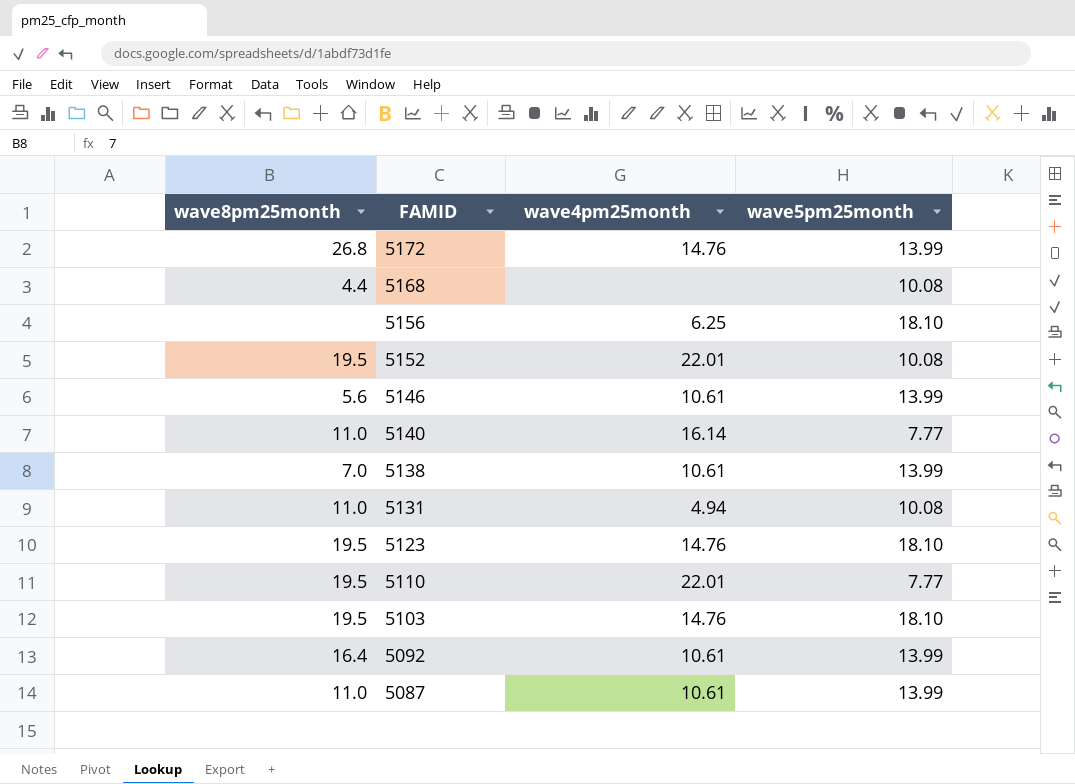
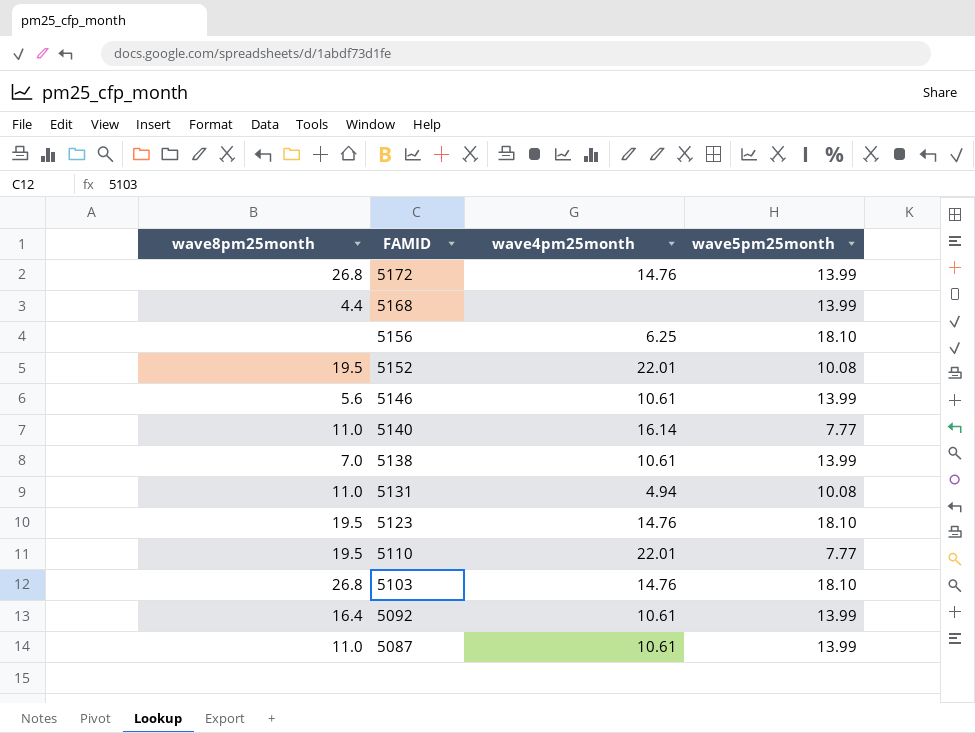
5168 | wave5pm25month: 10.08 -> 13.99
5103 | wave8pm25month: 19.5 -> 26.8

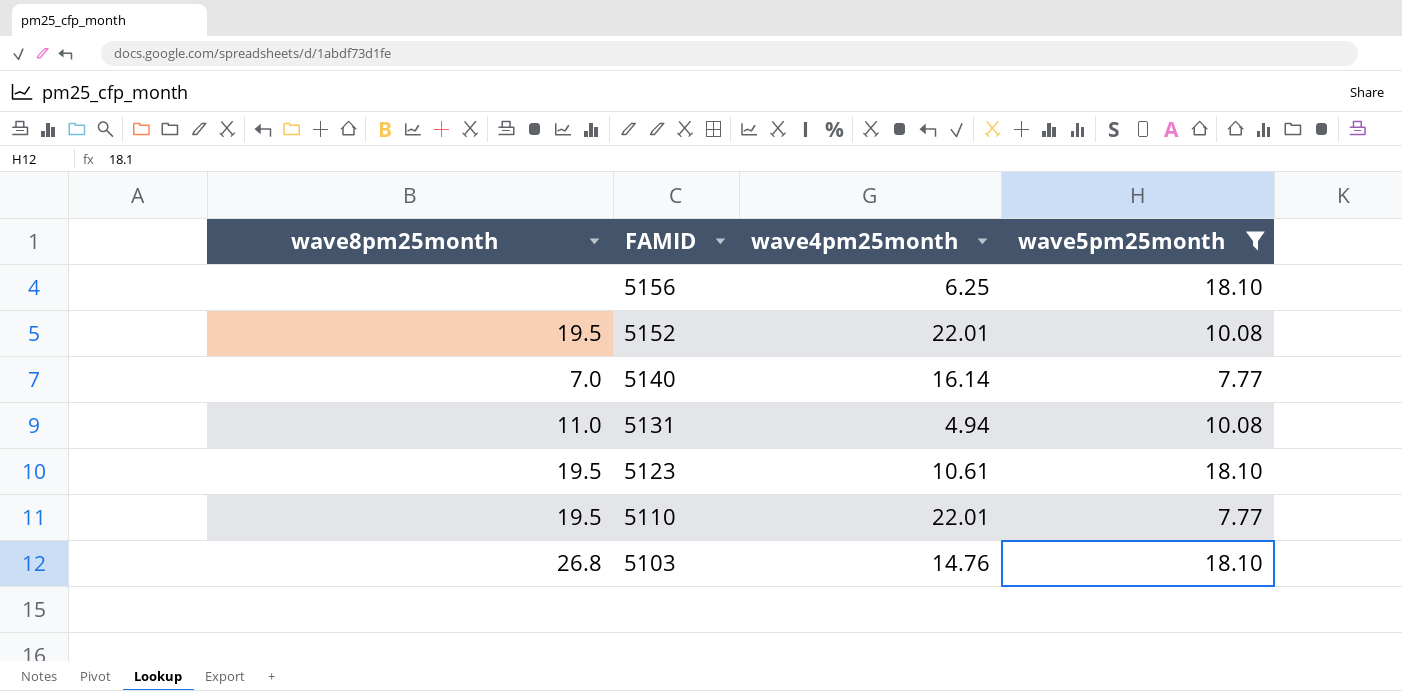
filter: none -> wave5pm25month != 13.99
5140 | wave8pm25month: 11.0 -> 7.0
5123 | wave4pm25month: 14.76 -> 10.61

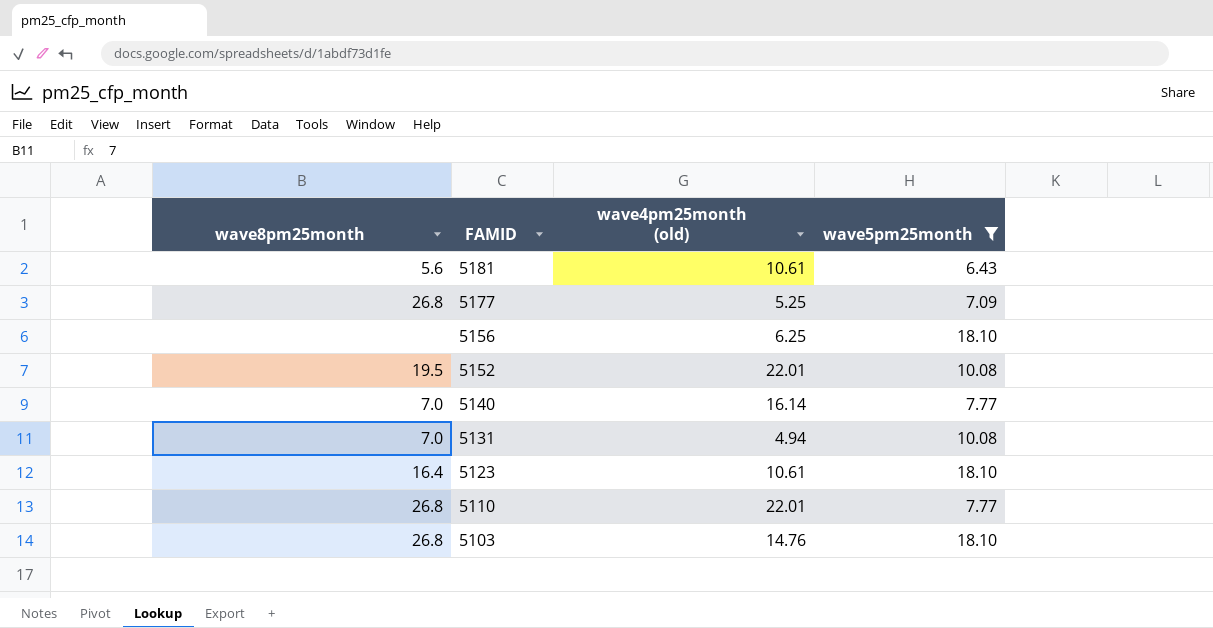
column name: wave4pm25month -> wave4pm25month (old)
row 5181: none -> 5.6 | 10.61 | 6.43
row 5177: none -> 26.8 | 5.25 | 7.09
5131 | wave8pm25month: 11.0 -> 7.0
5123 | wave8pm25month: 19.5 -> 16.4
5110 | wave8pm25month: 19.5 -> 26.8

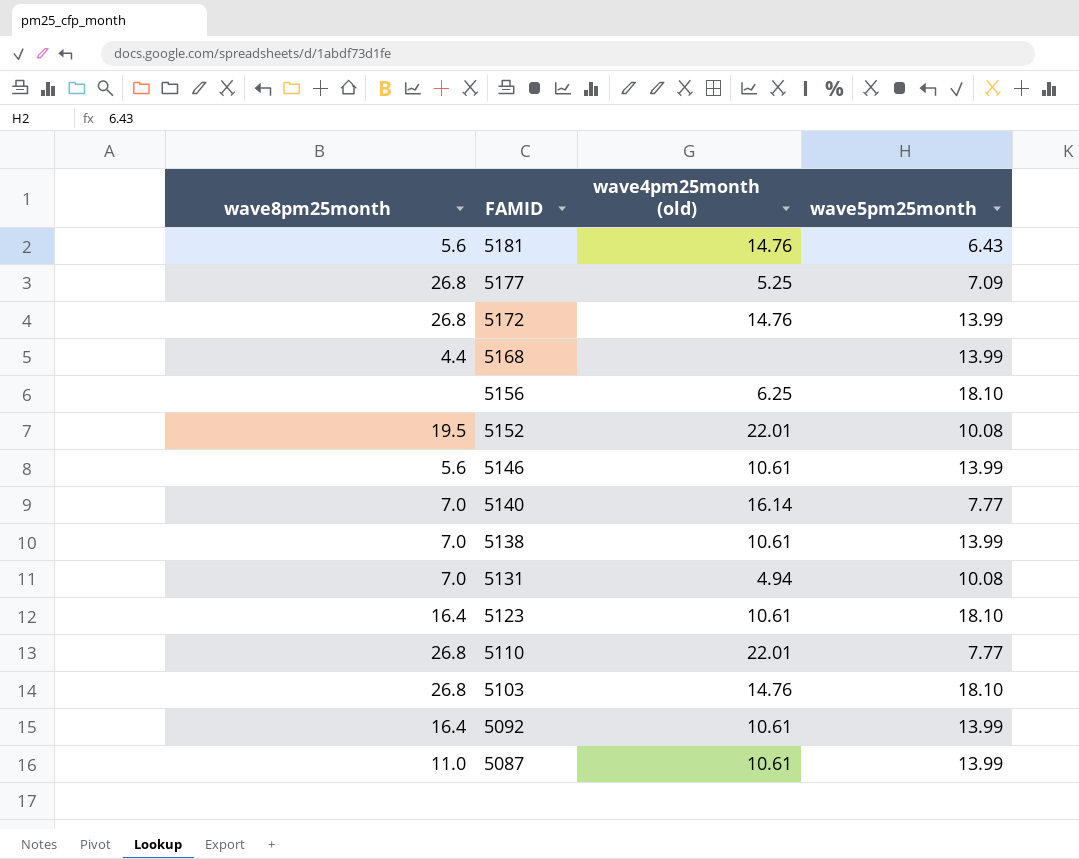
filter: wave5pm25month != 13.99 -> none
5181 | wave4pm25month (old): 10.61 -> 14.76

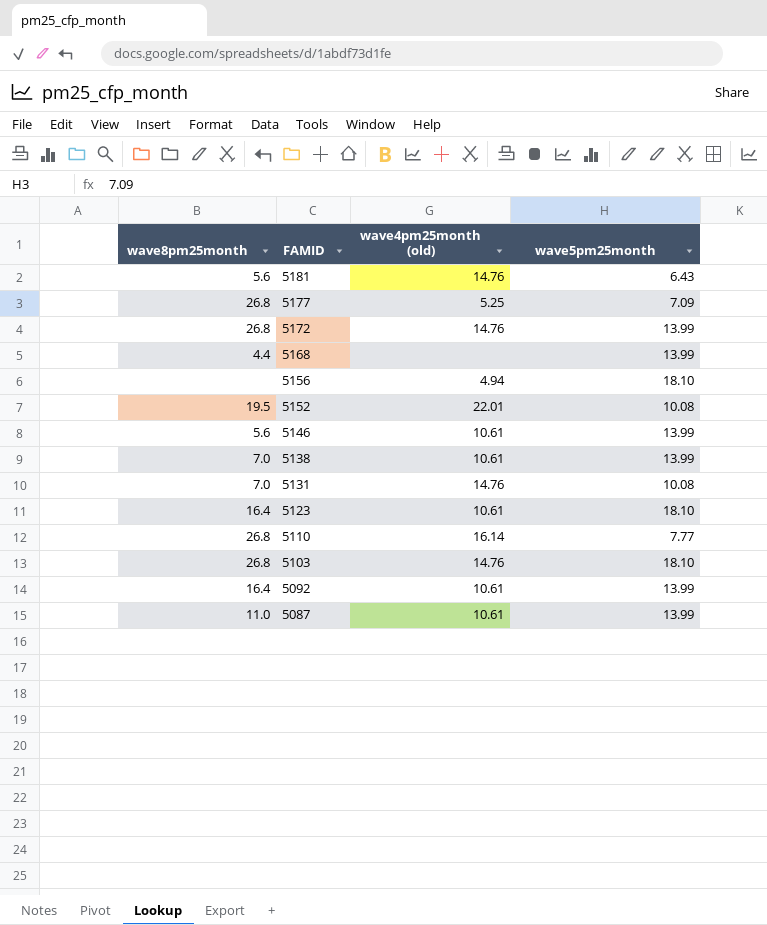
row 5140: 7.0 | 16.14 | 7.77 -> none
5156 | wave4pm25month (old): 6.25 -> 4.94
5131 | wave4pm25month (old): 4.94 -> 14.76
5110 | wave4pm25month (old): 22.01 -> 16.14

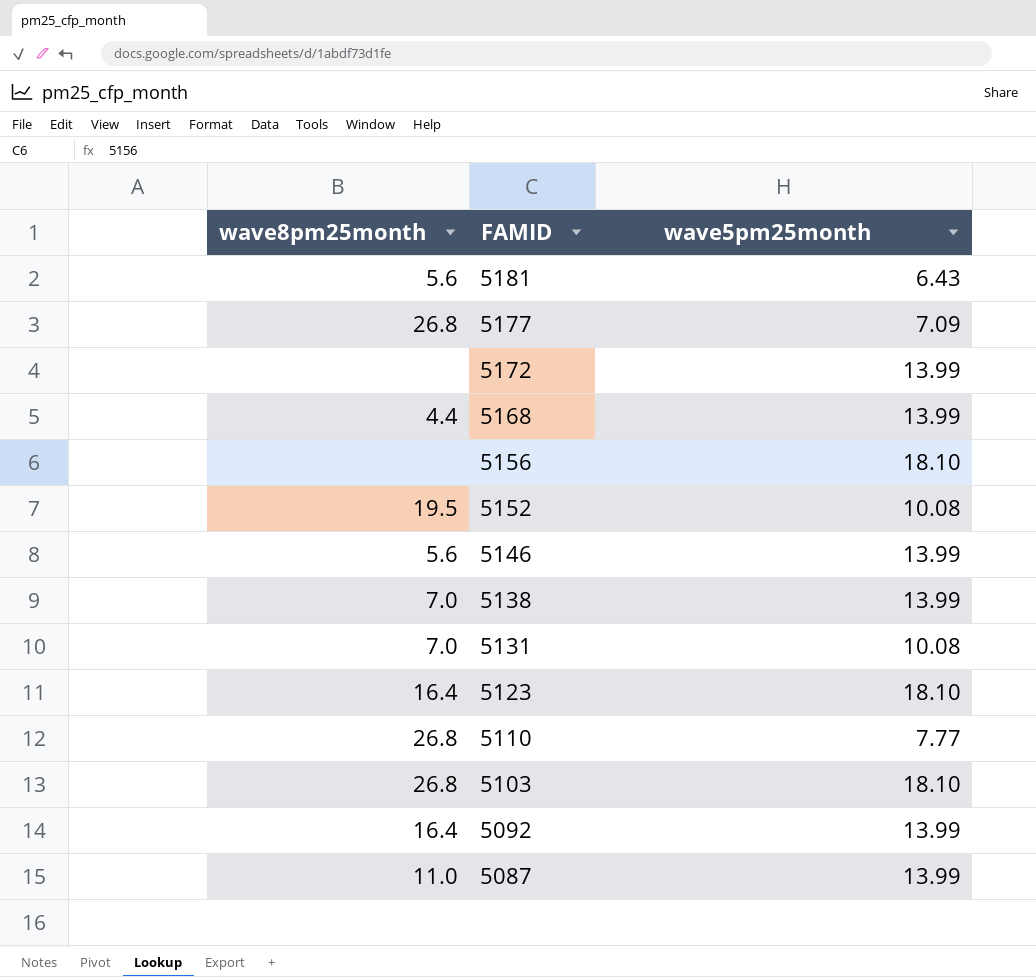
column wave4pm25month (old) | position: 3 -> none
5172 | wave8pm25month: 26.8 -> none

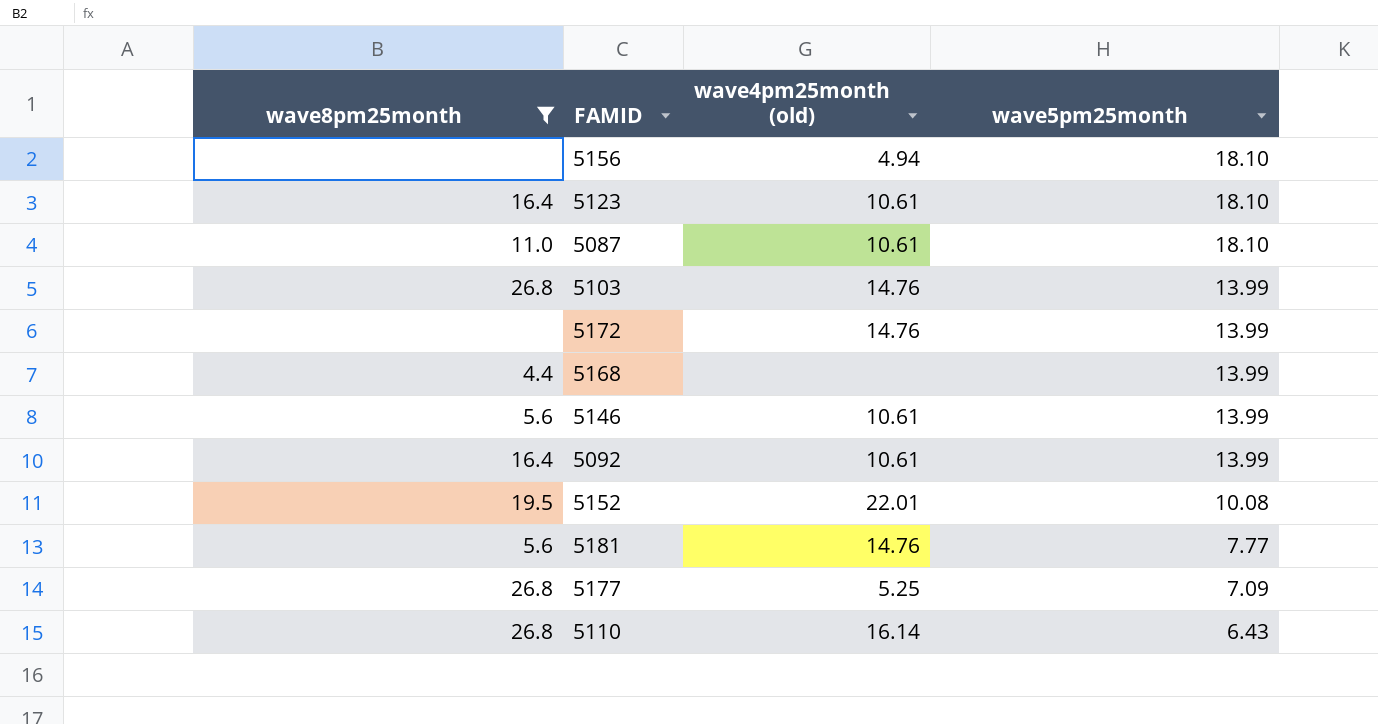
filter: none -> wave8pm25month != 7.0
row order: FAMID descending -> wave5pm25month descending
column wave4pm25month (old) | position: none -> 3
5087 | wave5pm25month: 13.99 -> 18.10
5103 | wave5pm25month: 18.10 -> 13.99
5181 | wave5pm25month: 6.43 -> 7.77
5110 | wave5pm25month: 7.77 -> 6.43

